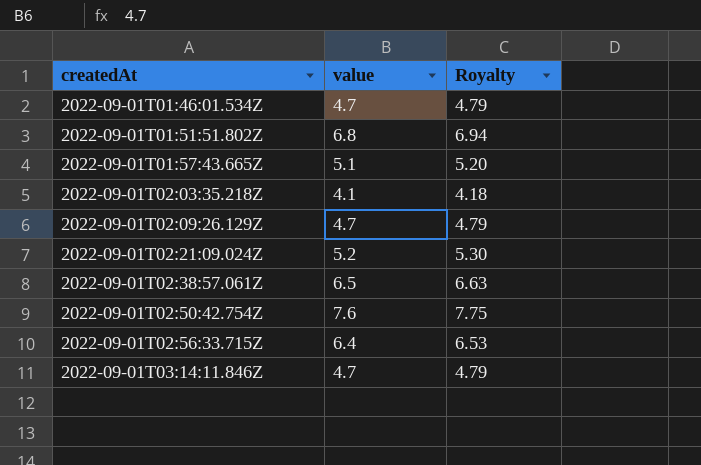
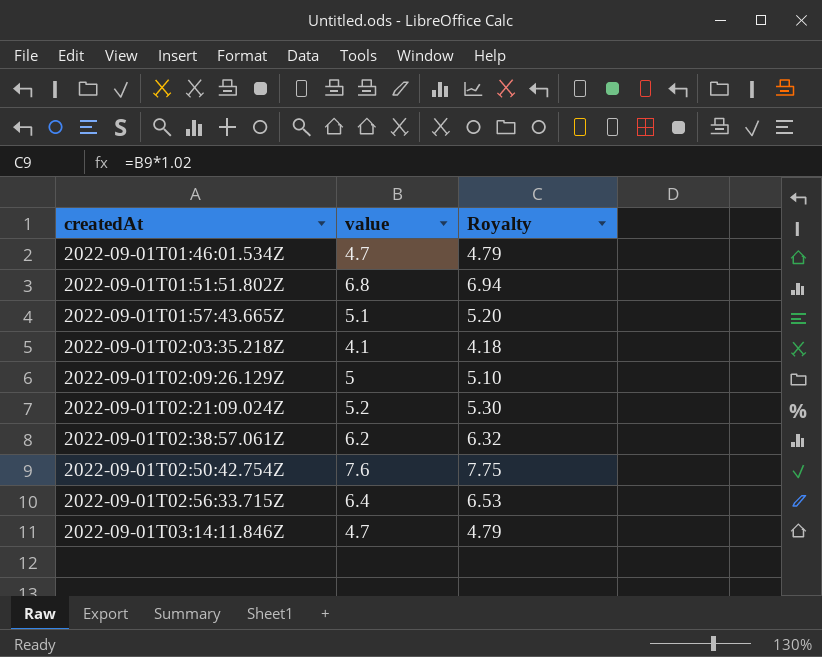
2022-09-01T02:09:26.129Z | value: 4.7 -> 5
2022-09-01T02:09:26.129Z | Royalty: 4.79 -> 5.10
2022-09-01T02:38:57.061Z | value: 6.5 -> 6.2
2022-09-01T02:38:57.061Z | Royalty: 6.63 -> 6.32

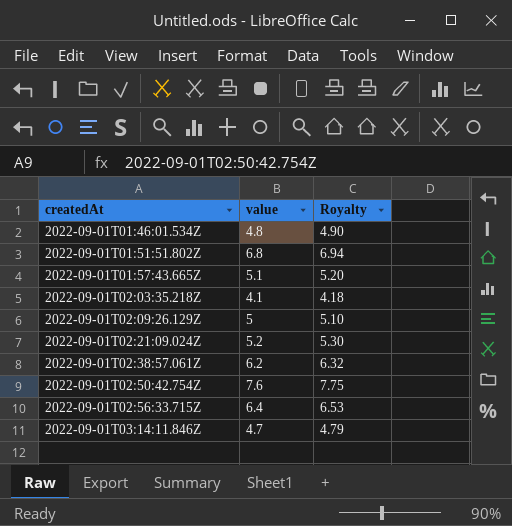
2022-09-01T01:46:01.534Z | value: 4.7 -> 4.8
2022-09-01T01:46:01.534Z | Royalty: 4.79 -> 4.90

